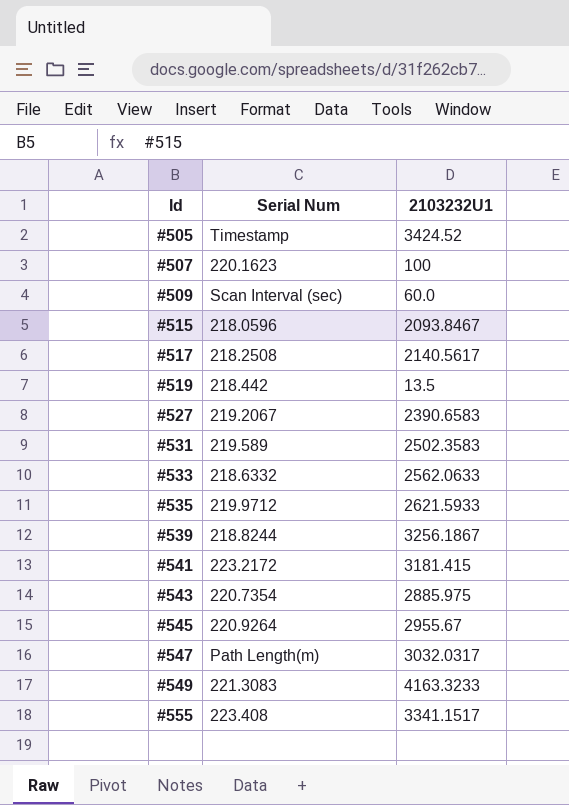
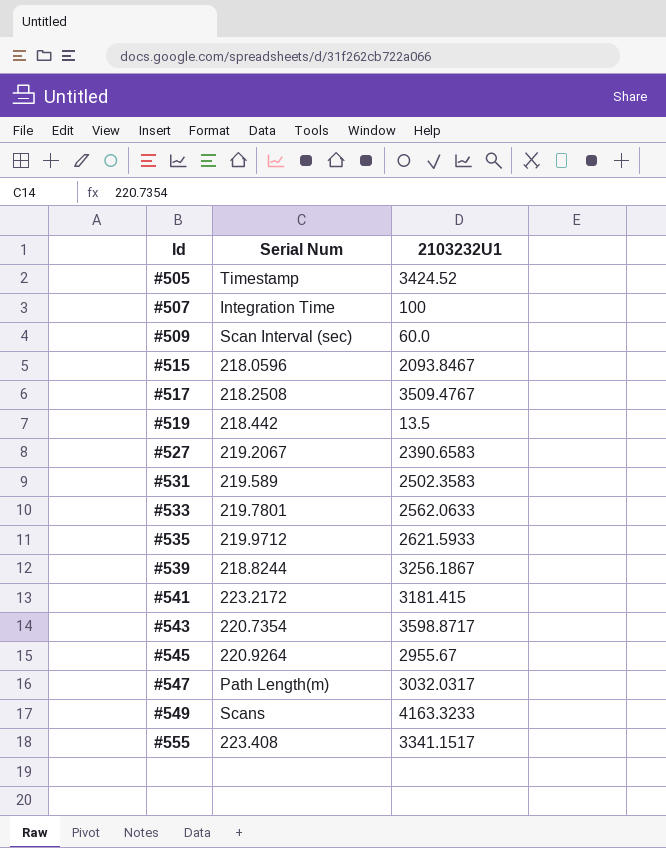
#507 | Serial Num: 220.1623 -> Integration Time
#517 | 2103232U1: 2140.5617 -> 3509.4767
#533 | Serial Num: 218.6332 -> 219.7801
#543 | 2103232U1: 2885.975 -> 3598.8717
#549 | Serial Num: 221.3083 -> Scans

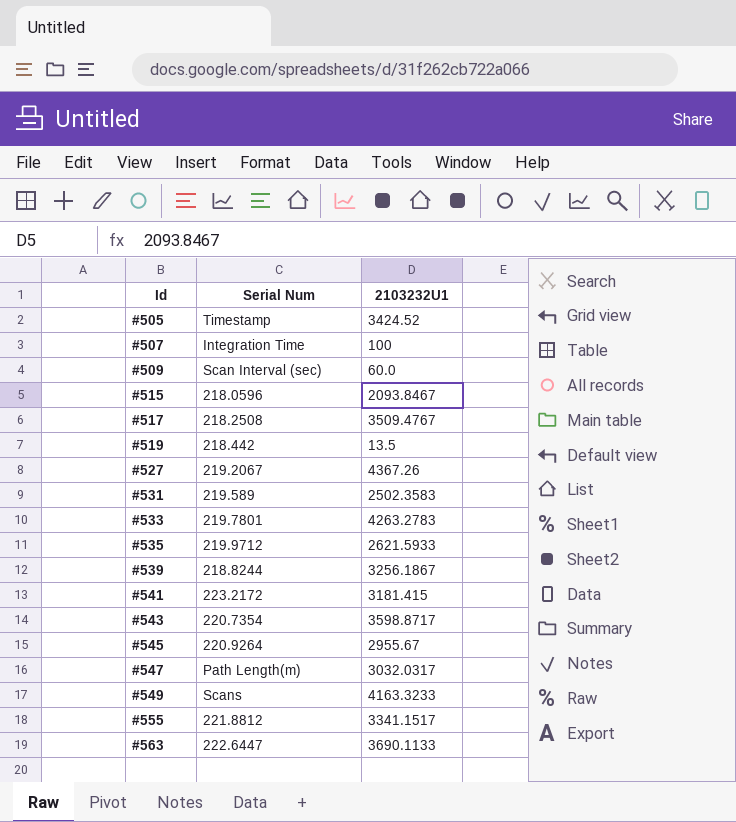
#527 | 2103232U1: 2390.6583 -> 4367.26
#533 | 2103232U1: 2562.0633 -> 4263.2783
#555 | Serial Num: 223.408 -> 221.8812
row #563: none -> 222.6447 | 3690.1133

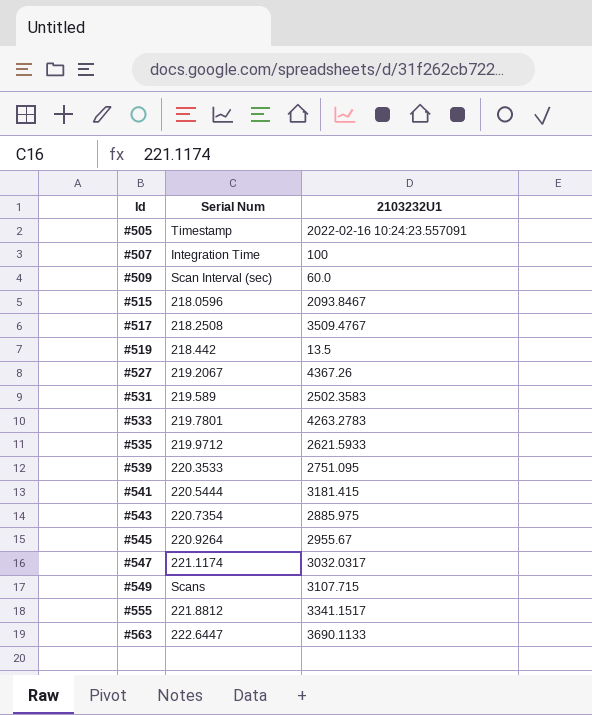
#505 | 2103232U1: 3424.52 -> 2022-02-16 10:24:23.557091
#539 | Serial Num: 218.8244 -> 220.3533
#539 | 2103232U1: 3256.1867 -> 2751.095
#541 | Serial Num: 223.2172 -> 220.5444
#543 | 2103232U1: 3598.8717 -> 2885.975
#547 | Serial Num: Path Length(m) -> 221.1174
#549 | 2103232U1: 4163.3233 -> 3107.715

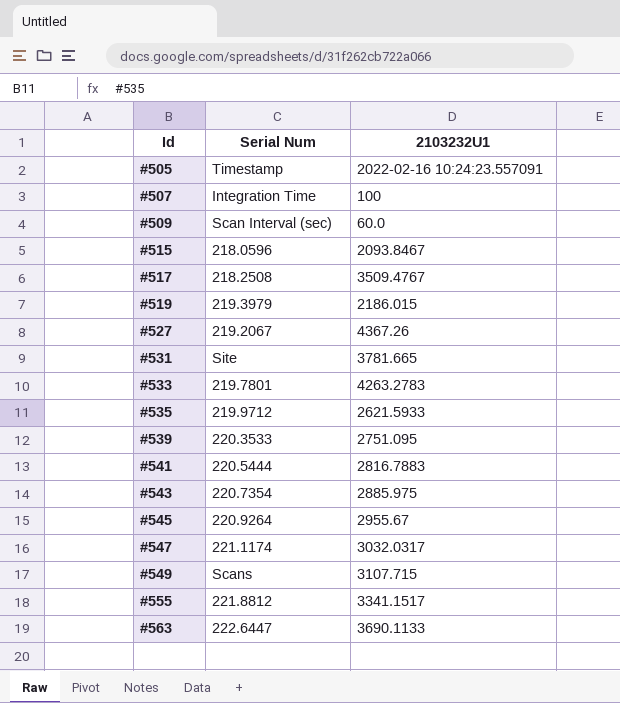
#519 | Serial Num: 218.442 -> 219.3979
#519 | 2103232U1: 13.5 -> 2186.015
#531 | Serial Num: 219.589 -> Site
#531 | 2103232U1: 2502.3583 -> 3781.665
#541 | 2103232U1: 3181.415 -> 2816.7883

